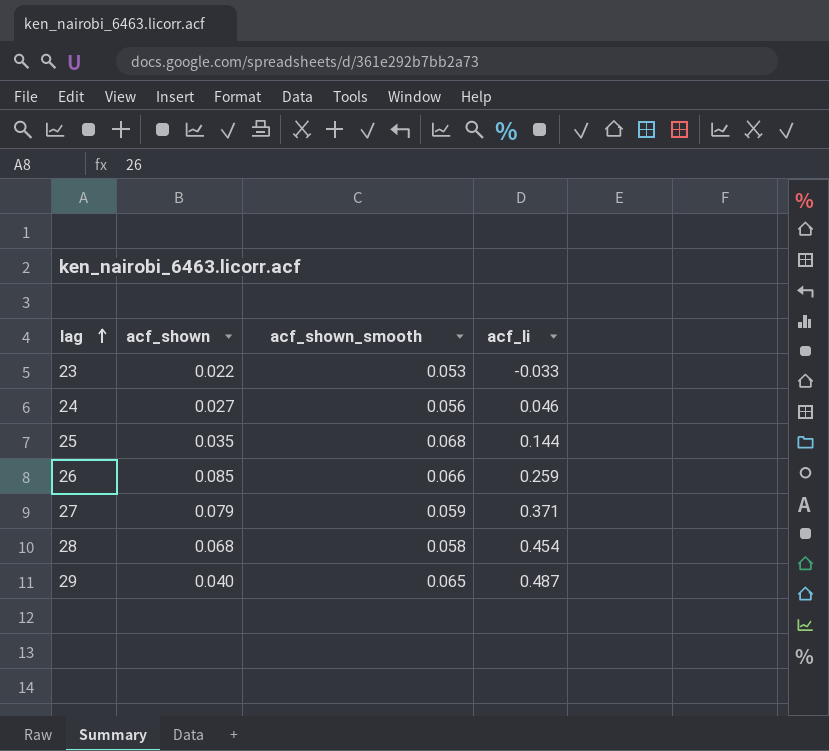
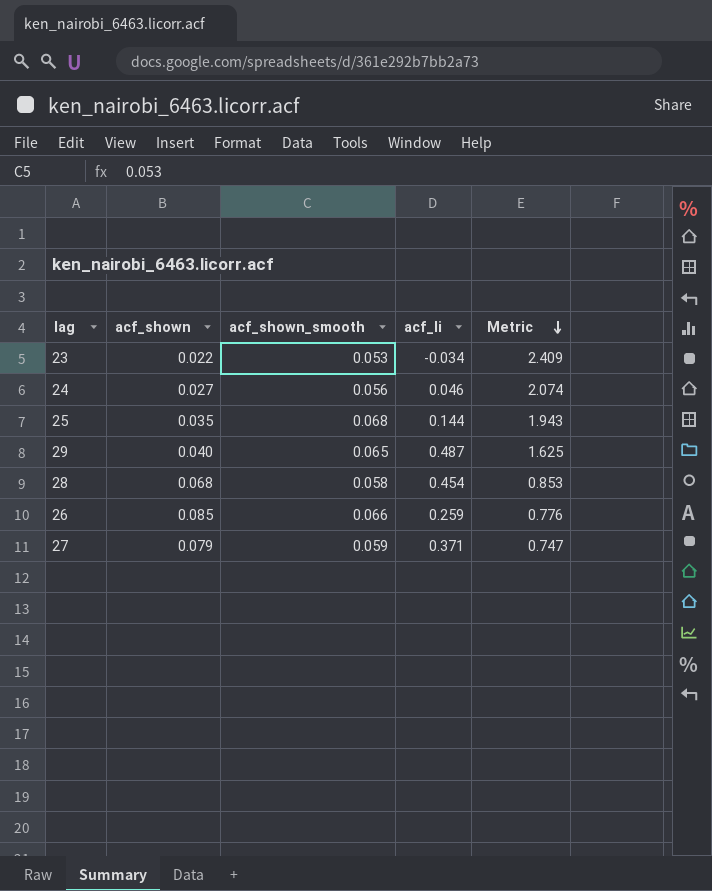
row order: lag ascending -> Metric descending
column Metric | formula: none -> [acf_shown_smooth] / [acf_shown]
23 | acf_li: -0.033 -> -0.034

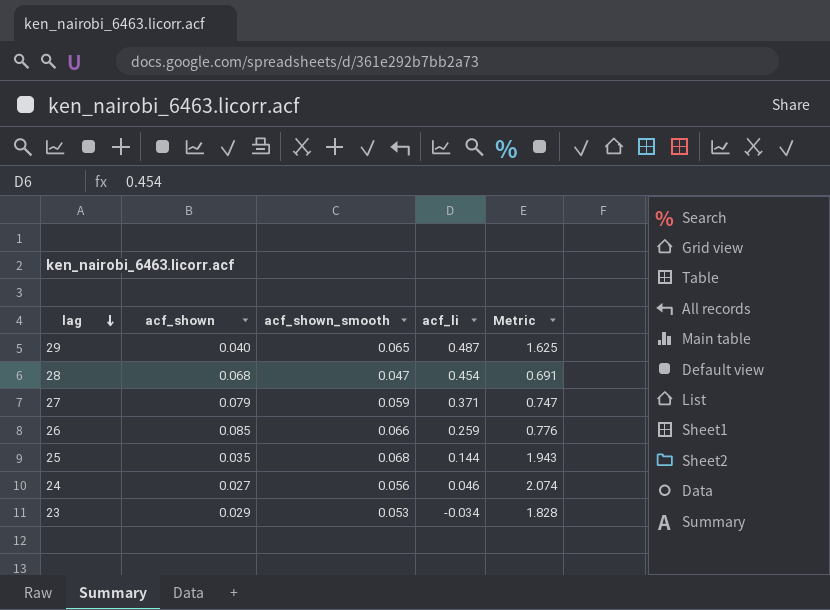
row order: Metric descending -> lag descending
28 | acf_shown_smooth: 0.058 -> 0.047
28 | Metric: 0.853 -> 0.691
23 | acf_shown: 0.022 -> 0.029
23 | Metric: 2.409 -> 1.828

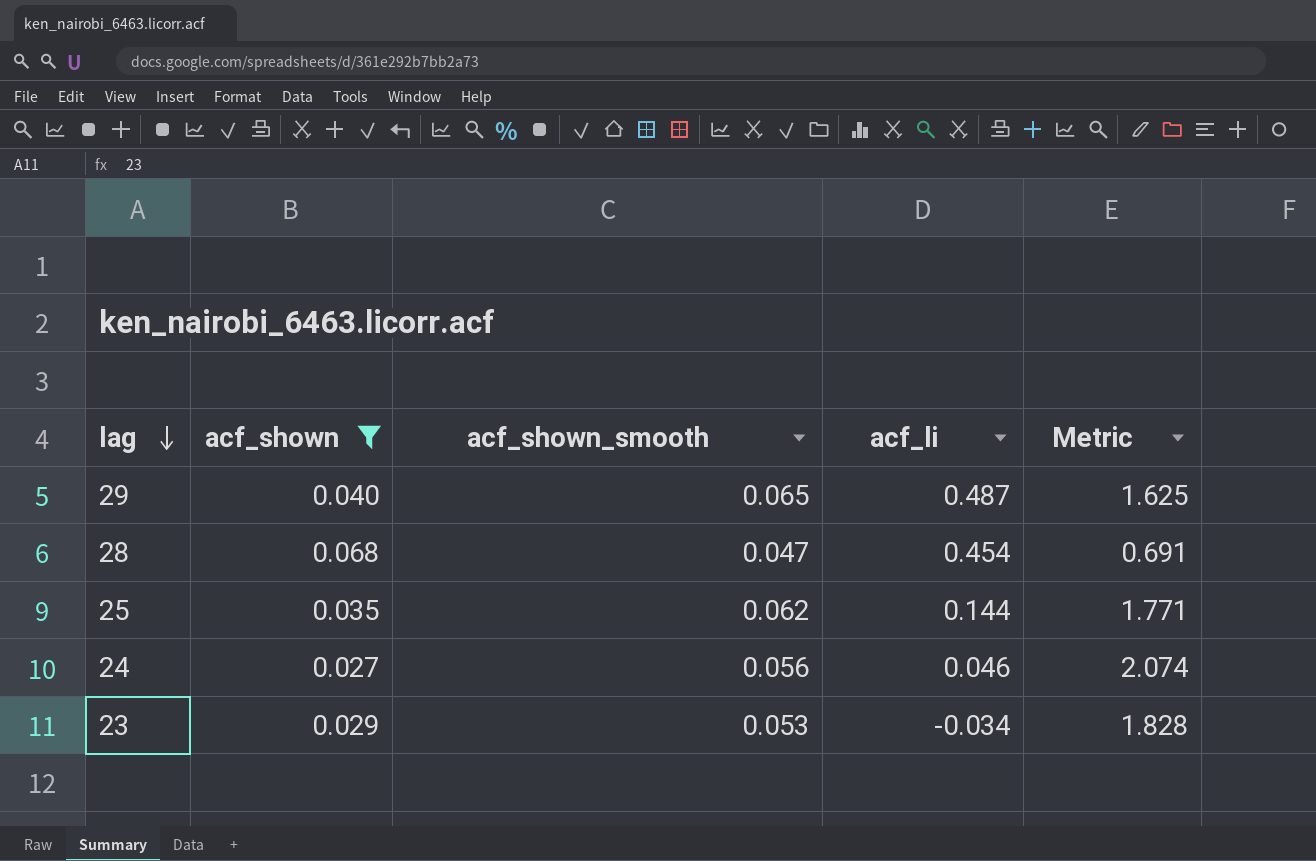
filter: none -> acf_shown <= 0.068
25 | acf_shown_smooth: 0.068 -> 0.062
25 | Metric: 1.943 -> 1.771

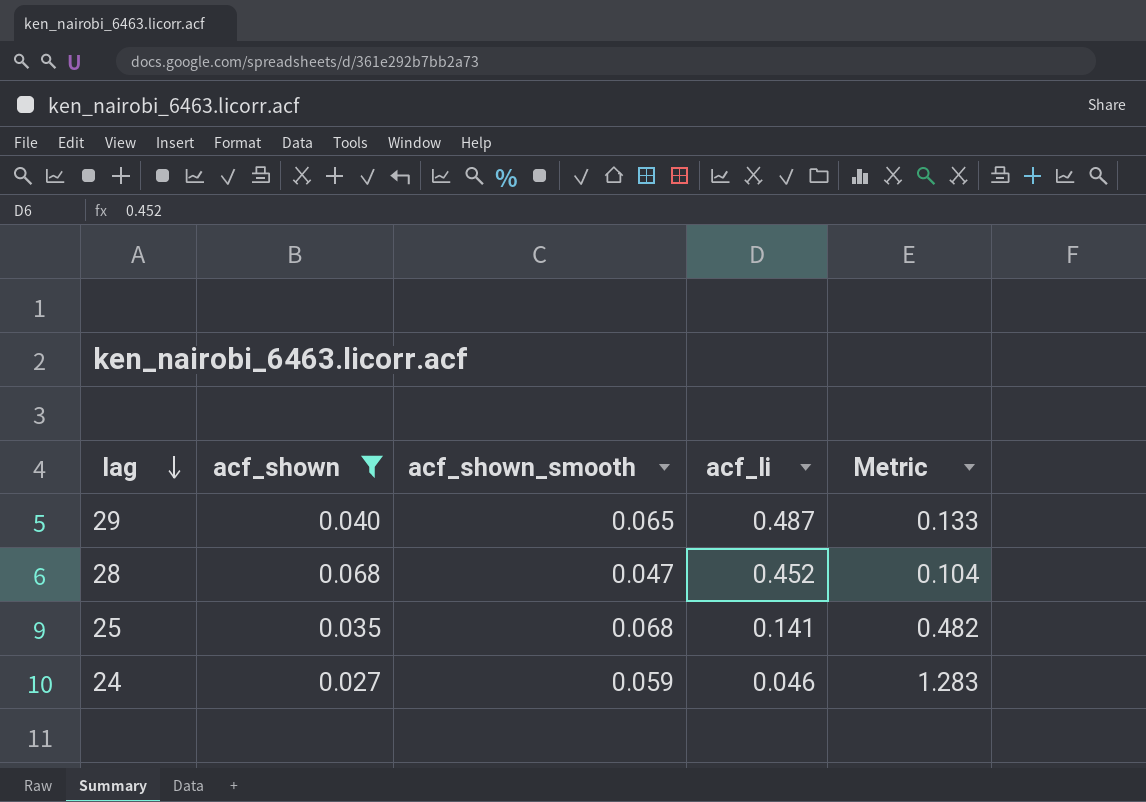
column Metric | formula: [acf_shown_smooth] / [acf_shown] -> [acf_shown_smooth] / [acf_li]
row 23: 0.029 | 0.053 | -0.034 | 1.828 -> none
28 | acf_li: 0.454 -> 0.452
25 | acf_shown_smooth: 0.062 -> 0.068
25 | acf_li: 0.144 -> 0.141
24 | acf_shown_smooth: 0.056 -> 0.059

